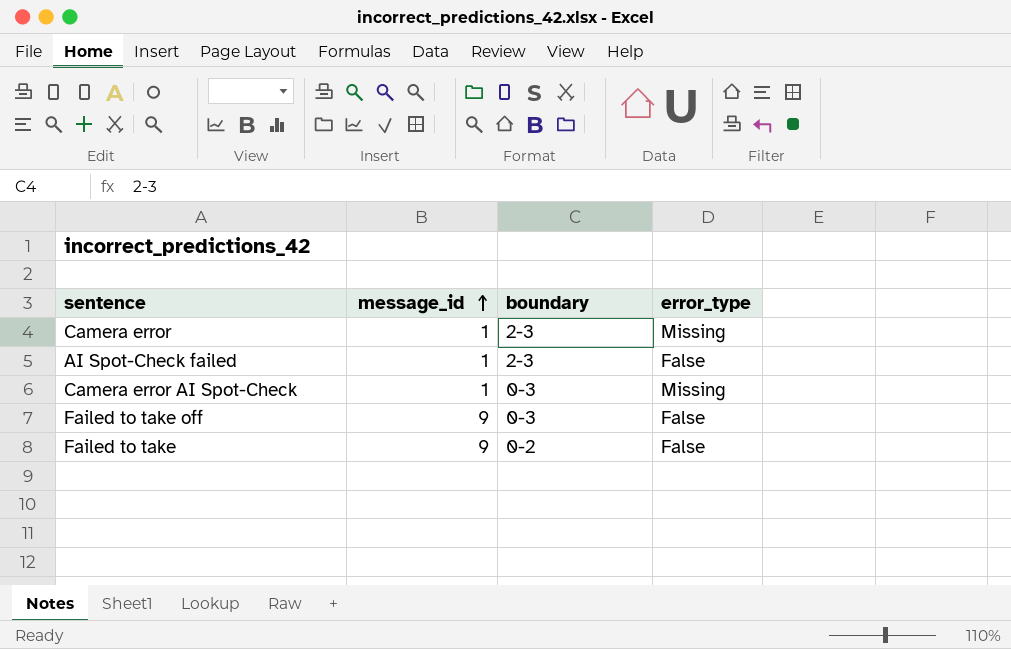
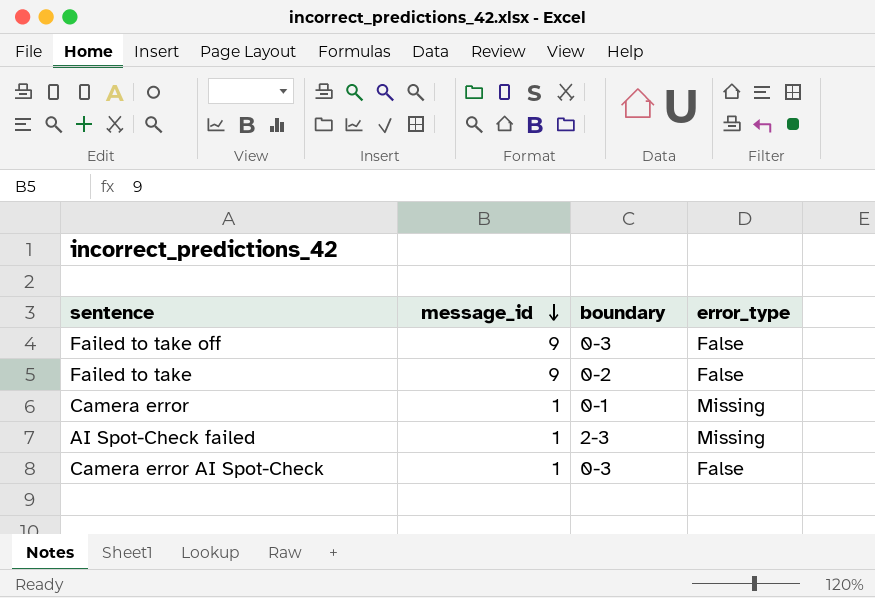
row order: message_id ascending -> message_id descending
Camera error | boundary: 2-3 -> 0-1
AI Spot-Check failed | error_type: False -> Missing
Camera error AI Spot-Check | error_type: Missing -> False

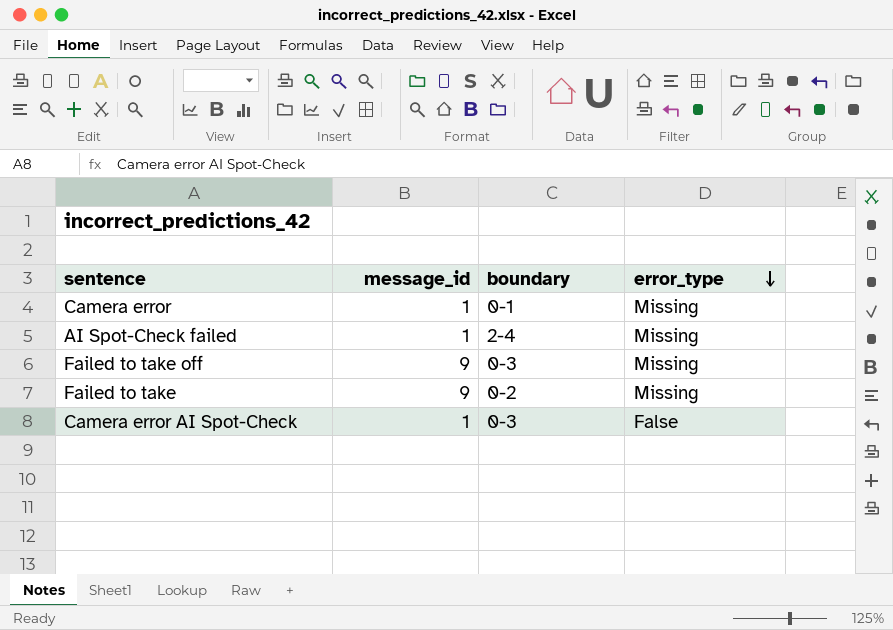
row order: message_id descending -> error_type descending
AI Spot-Check failed | boundary: 2-3 -> 2-4
Failed to take off | error_type: False -> Missing
Failed to take | error_type: False -> Missing

